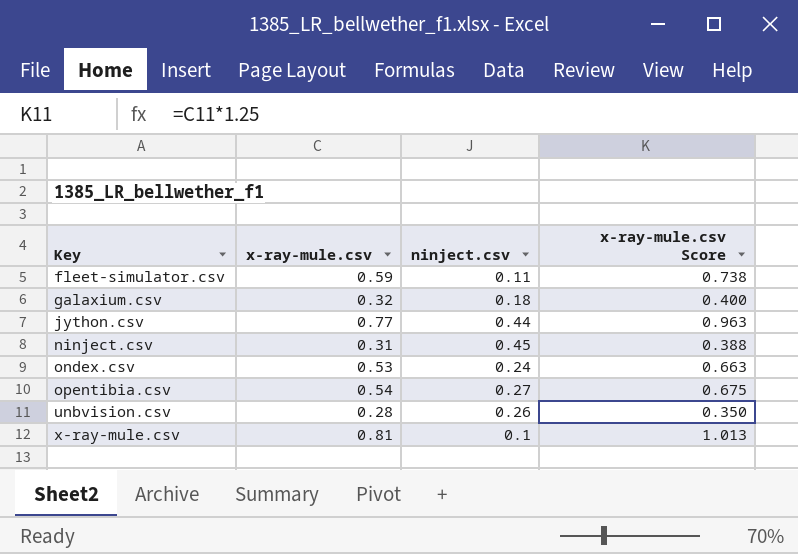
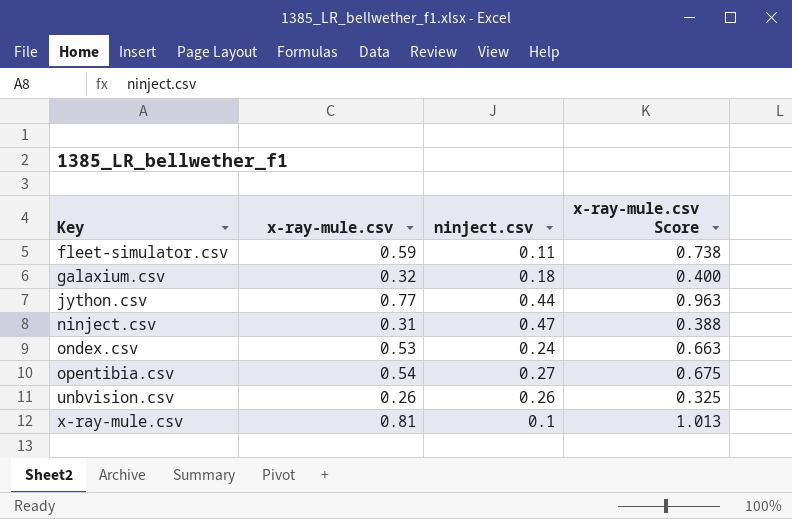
ninject.csv | ninject.csv: 0.45 -> 0.47
unbvision.csv | x-ray-mule.csv: 0.28 -> 0.26
unbvision.csv | x-ray-mule.csv Score: 0.350 -> 0.325

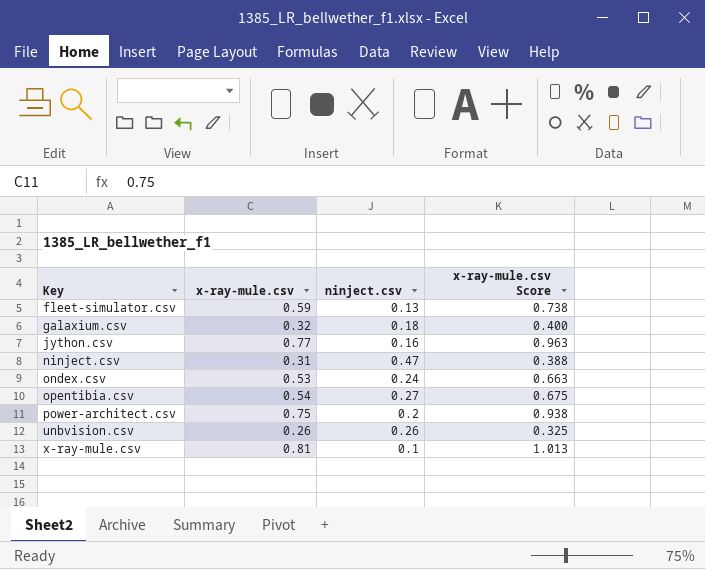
fleet-simulator.csv | ninject.csv: 0.11 -> 0.13
jython.csv | ninject.csv: 0.44 -> 0.16
row power-architect.csv: none -> 0.75 | 0.2 | 0.938

